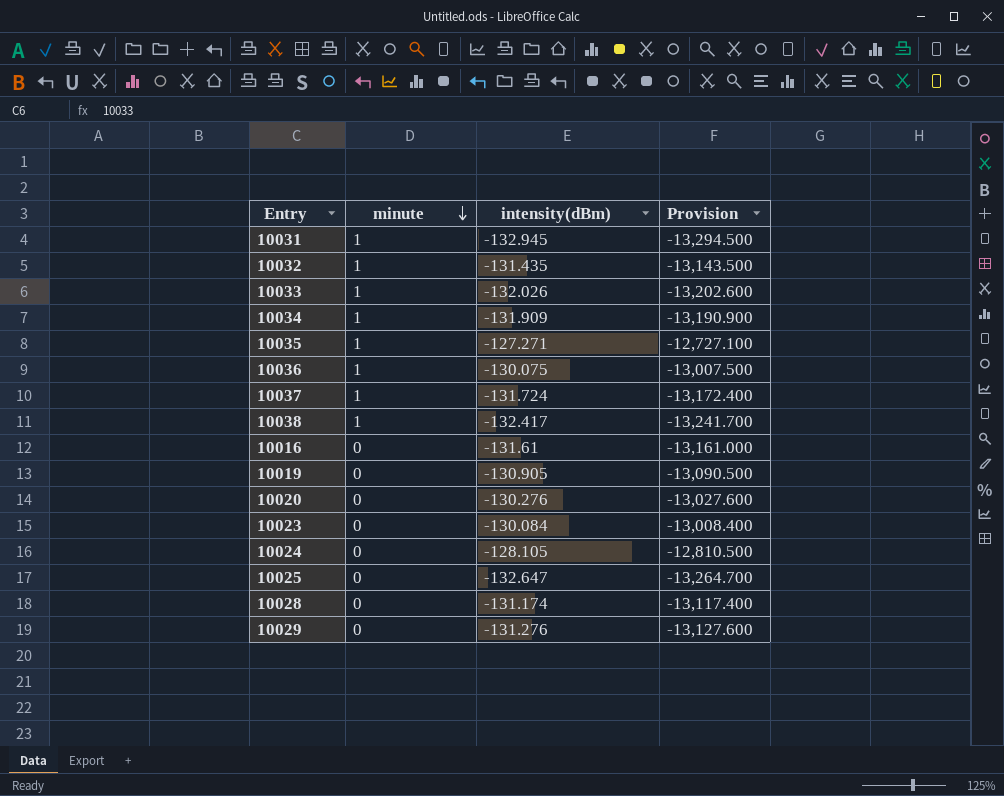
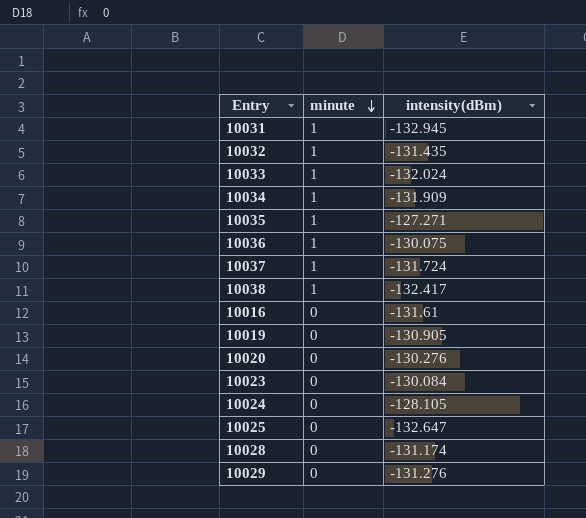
column Provision | formula: [intensity(dBm)] * 100 -> none
10033 | intensity(dBm): -132.026 -> -132.024

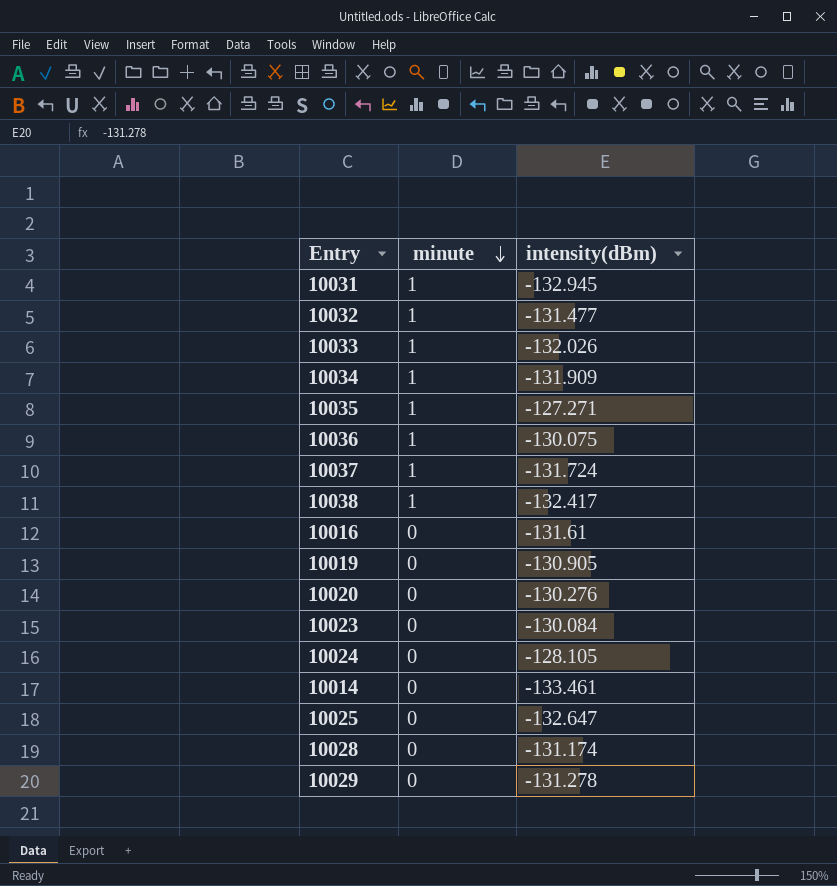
10032 | intensity(dBm): -131.435 -> -131.477
10033 | intensity(dBm): -132.024 -> -132.026
row 10014: none -> 0 | -133.461
10029 | intensity(dBm): -131.276 -> -131.278

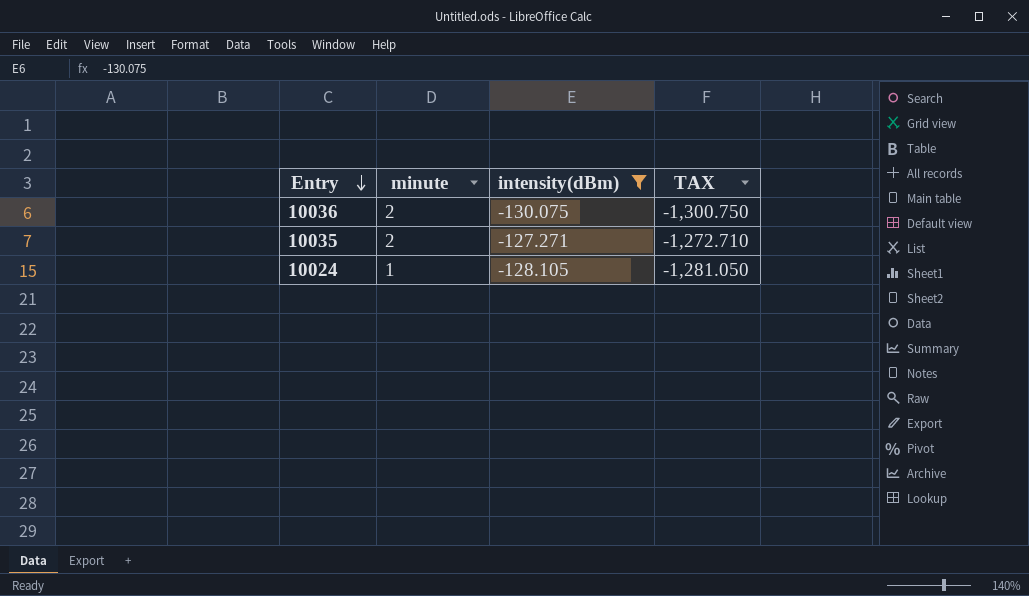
filter: none -> intensity(dBm) >= -130.075
row order: minute descending -> Entry descending
column TAX | formula: none -> [intensity(dBm)] * 10
10036 | minute: 1 -> 2
10035 | minute: 1 -> 2
10024 | minute: 0 -> 1

